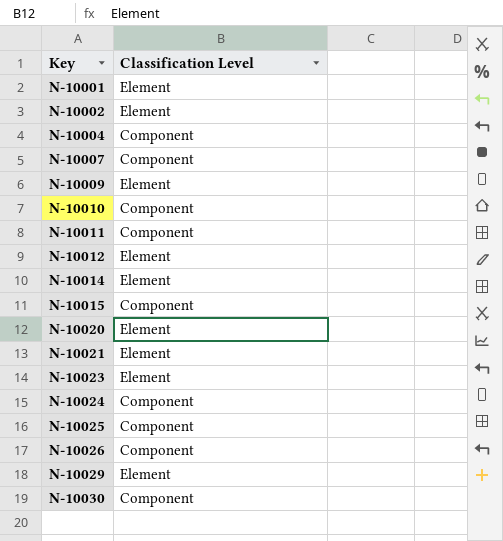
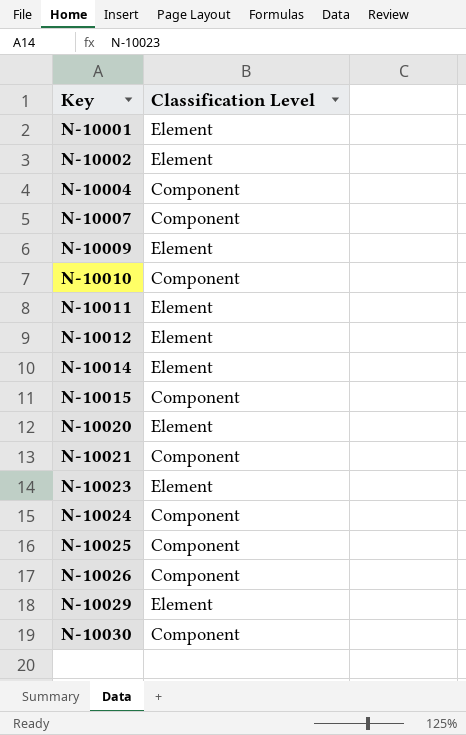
N-10011 | Classification Level: Component -> Element
N-10021 | Classification Level: Element -> Component

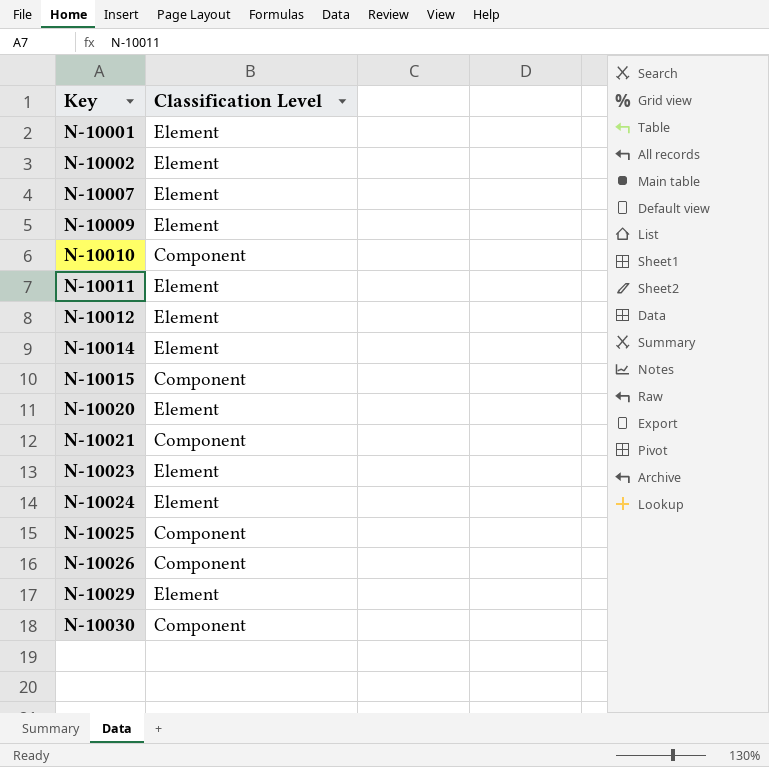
row N-10004: Component -> none
N-10007 | Classification Level: Component -> Element
N-10024 | Classification Level: Component -> Element

